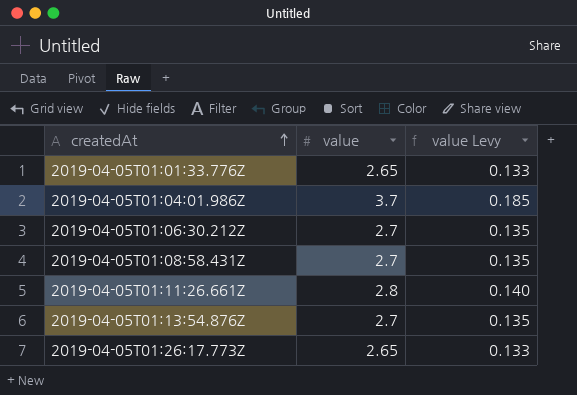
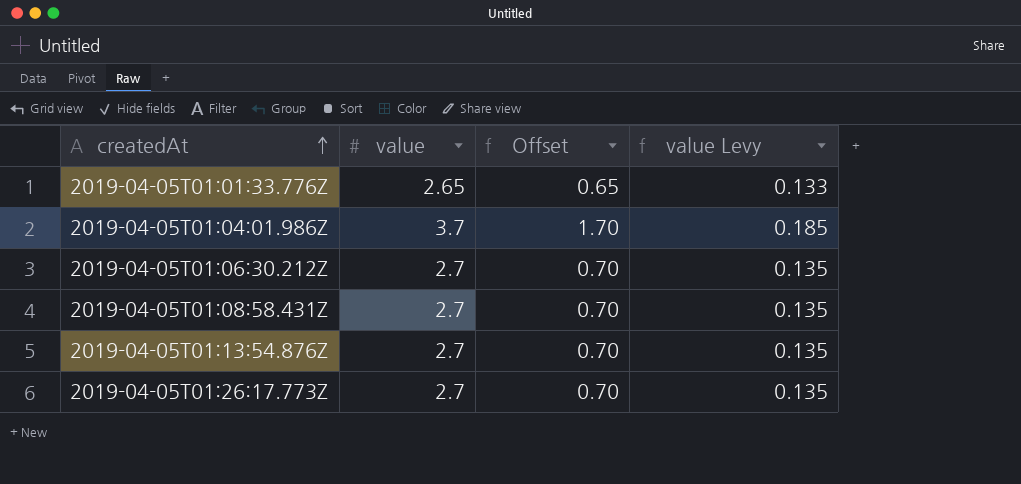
column Offset | formula: none -> [value] - 2
row 2019-04-05T01:11:26.661Z: 2.8 | 0.140 -> none
2019-04-05T01:26:17.773Z | value: 2.65 -> 2.7
2019-04-05T01:26:17.773Z | value Levy: 0.133 -> 0.135

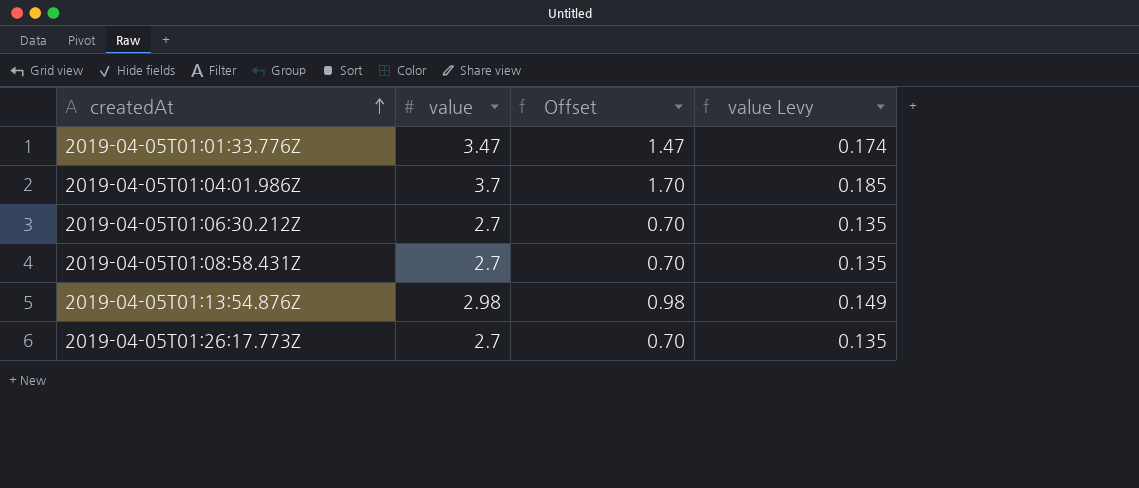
2019-04-05T01:01:33.776Z | value: 2.65 -> 3.47
2019-04-05T01:01:33.776Z | Offset: 0.65 -> 1.47
2019-04-05T01:01:33.776Z | value Levy: 0.133 -> 0.174
2019-04-05T01:13:54.876Z | value: 2.7 -> 2.98
2019-04-05T01:13:54.876Z | Offset: 0.70 -> 0.98
2019-04-05T01:13:54.876Z | value Levy: 0.135 -> 0.149

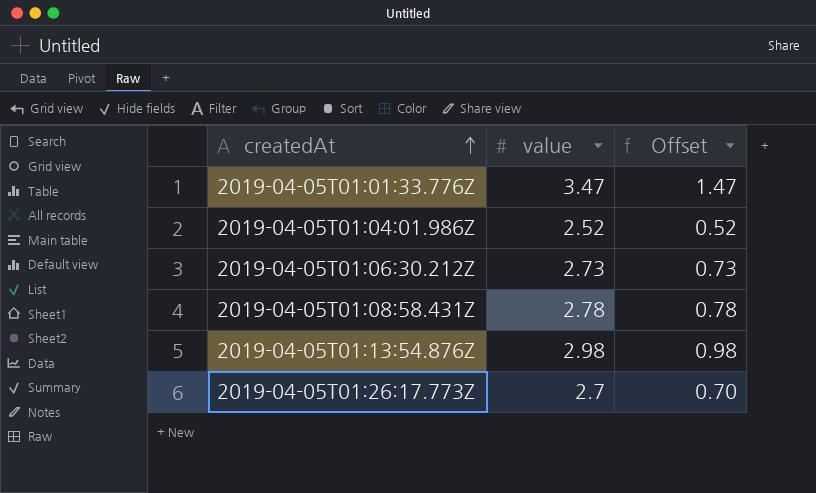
column value Levy | formula: [value] * 0.05 -> none
2019-04-05T01:04:01.986Z | value: 3.7 -> 2.52
2019-04-05T01:04:01.986Z | Offset: 1.70 -> 0.52
2019-04-05T01:06:30.212Z | value: 2.7 -> 2.73
2019-04-05T01:06:30.212Z | Offset: 0.70 -> 0.73
2019-04-05T01:08:58.431Z | value: 2.7 -> 2.78
2019-04-05T01:08:58.431Z | Offset: 0.70 -> 0.78

